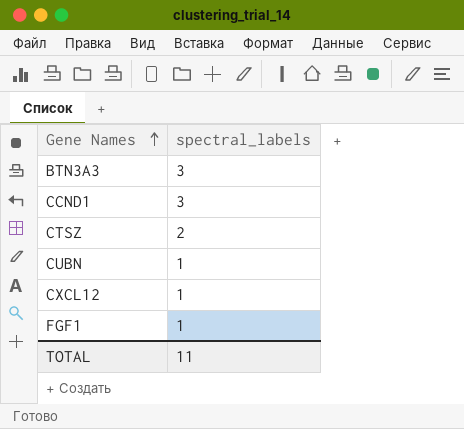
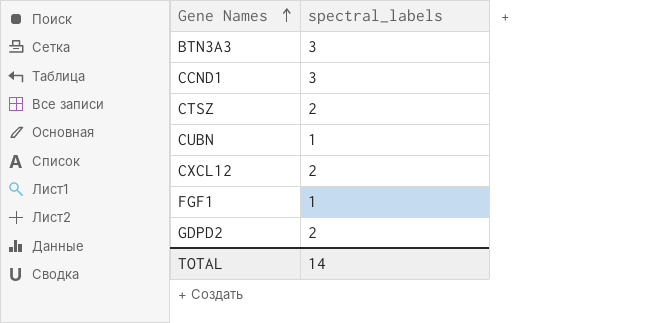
CXCL12 | spectral_labels: 1 -> 2
row GDPD2: none -> 2
TOTAL | spectral_labels: 11 -> 14

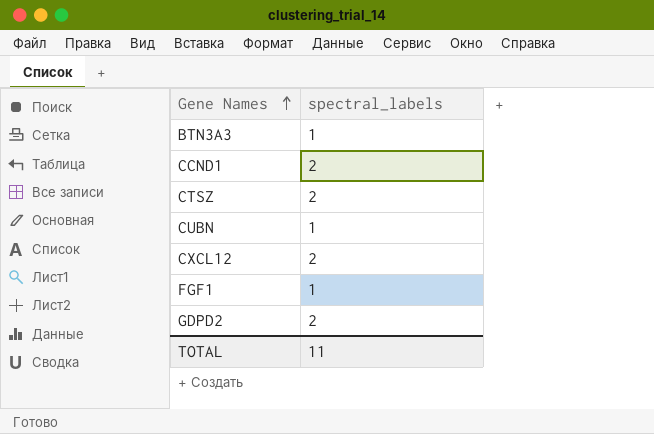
BTN3A3 | spectral_labels: 3 -> 1
CCND1 | spectral_labels: 3 -> 2
TOTAL | spectral_labels: 14 -> 11

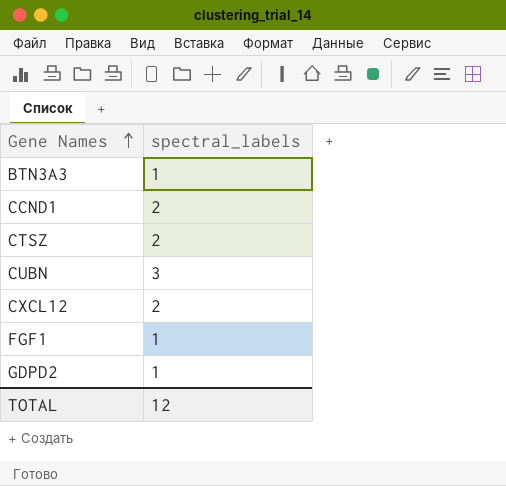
CUBN | spectral_labels: 1 -> 3
GDPD2 | spectral_labels: 2 -> 1
TOTAL | spectral_labels: 11 -> 12

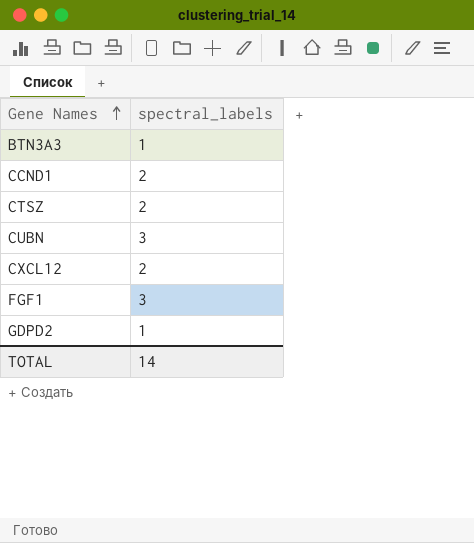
FGF1 | spectral_labels: 1 -> 3
TOTAL | spectral_labels: 12 -> 14

